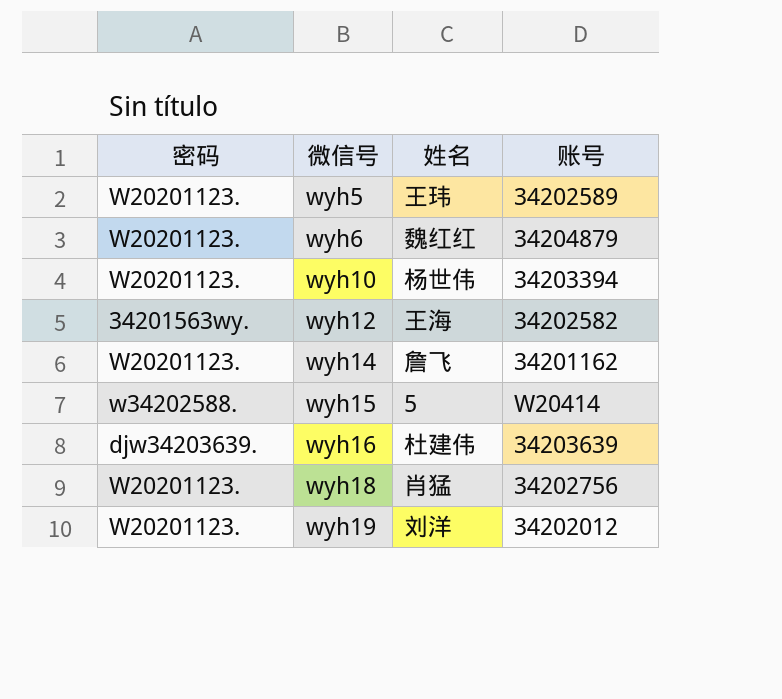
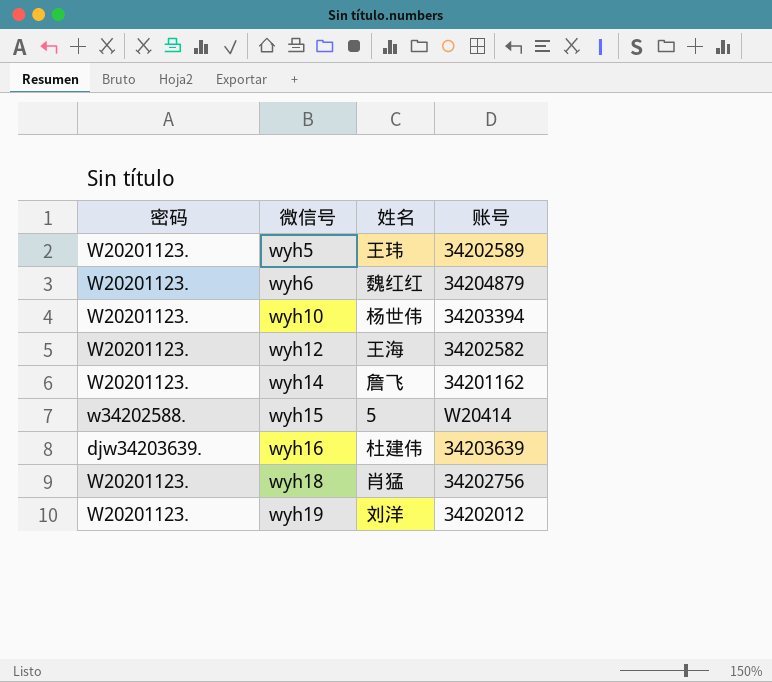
wyh12 | 密码: 34201563wy. -> W20201123.

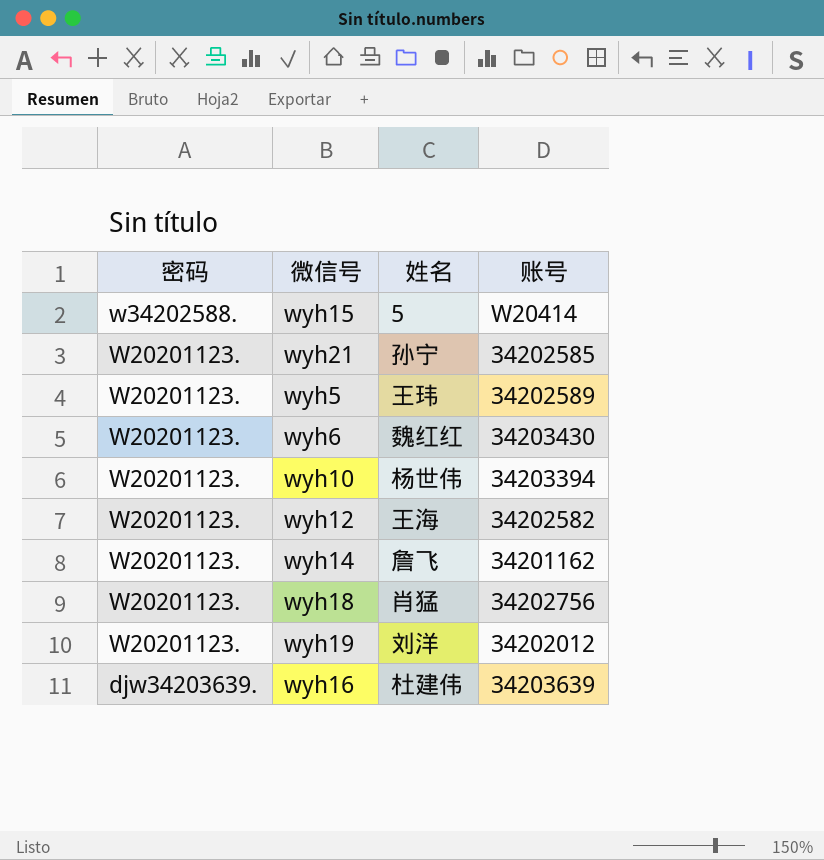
row order: 微信号 ascending -> 密码 descending
row wyh21: none -> W20201123. | 孙宁 | 34202585
wyh6 | 账号: 34204879 -> 34203430

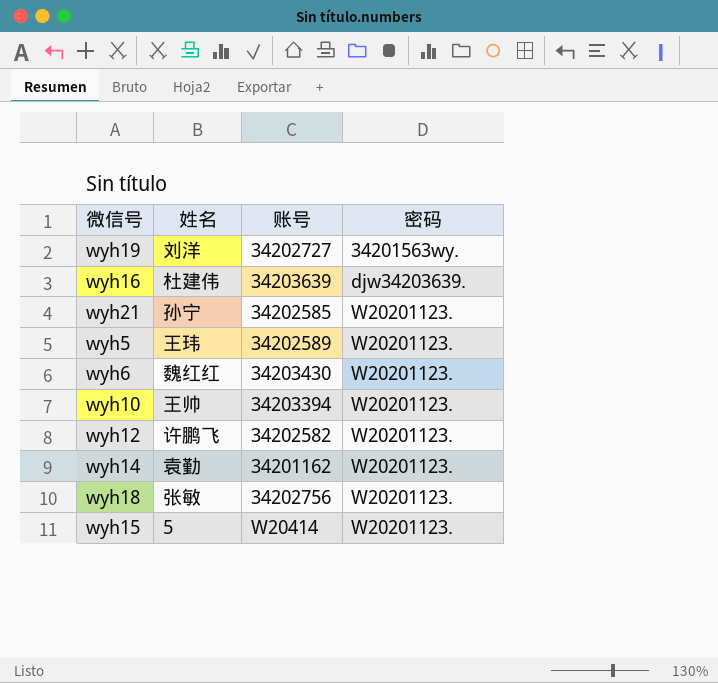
row order: 密码 descending -> 密码 ascending
column 密码 | position: 1 -> 4
wyh19 | 账号: 34202012 -> 34202727
wyh19 | 密码: W20201123. -> 34201563wy.
wyh10 | 姓名: 杨世伟 -> 王帅
wyh12 | 姓名: 王海 -> 许鹏飞
wyh14 | 姓名: 詹飞 -> 袁勤
wyh18 | 姓名: 肖猛 -> 张敏
wyh15 | 密码: w34202588. -> W20201123.

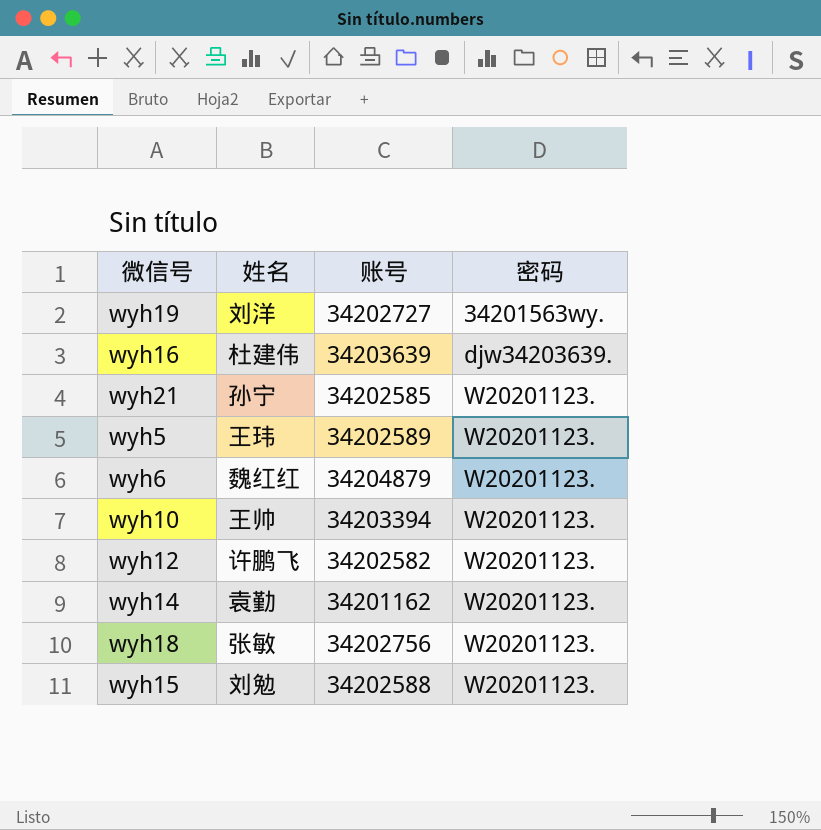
wyh6 | 账号: 34203430 -> 34204879
wyh15 | 姓名: 5 -> 刘勉
wyh15 | 账号: W20414 -> 34202588

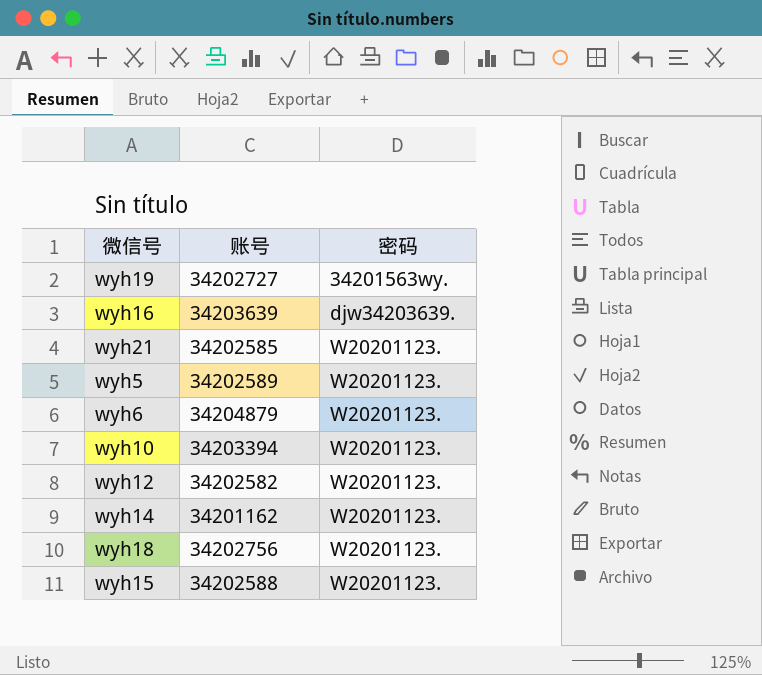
column 姓名 | position: 2 -> none

